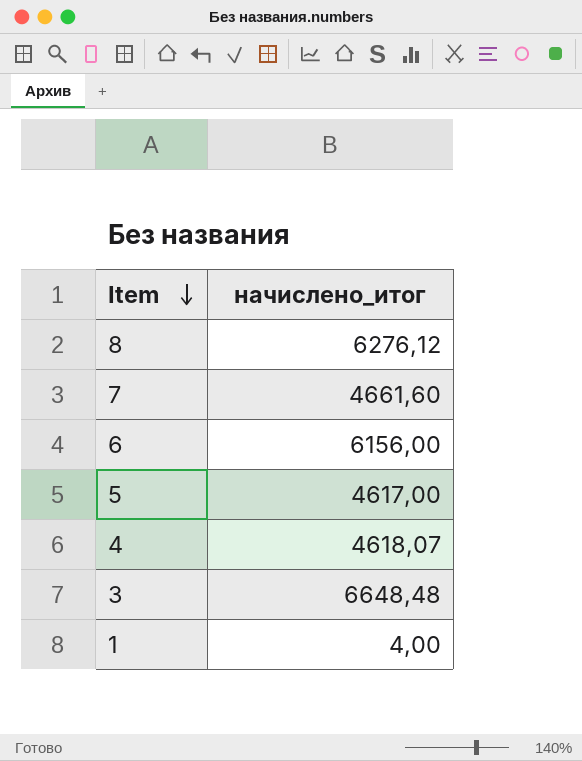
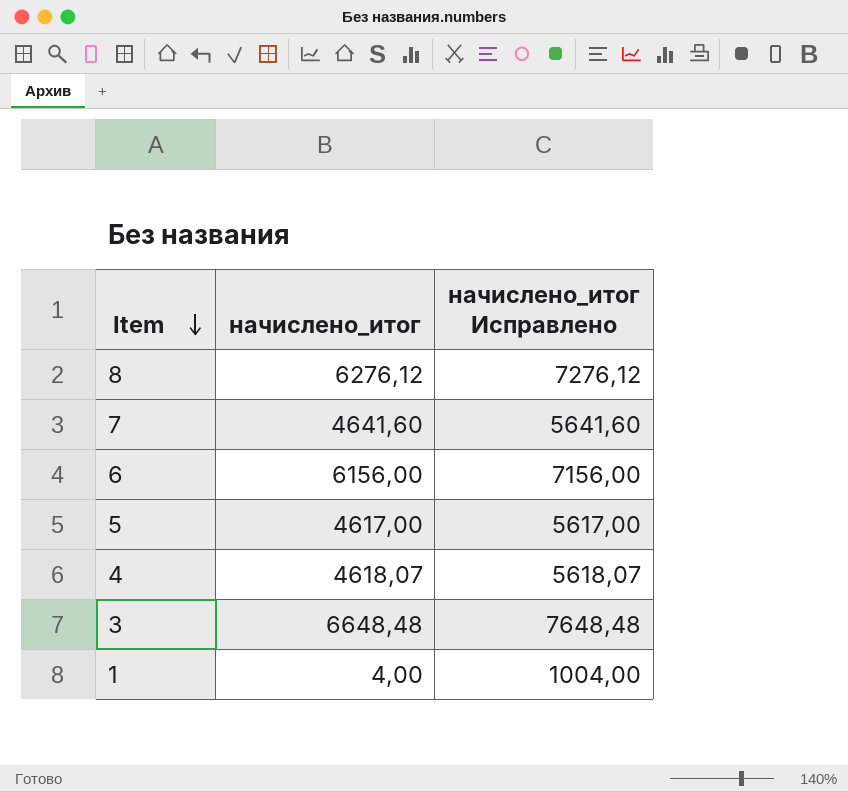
column начислено_итог Исправлено | formula: none -> [начислено_итог] + 1000
7 | начислено_итог: 4661,60 -> 4641,60

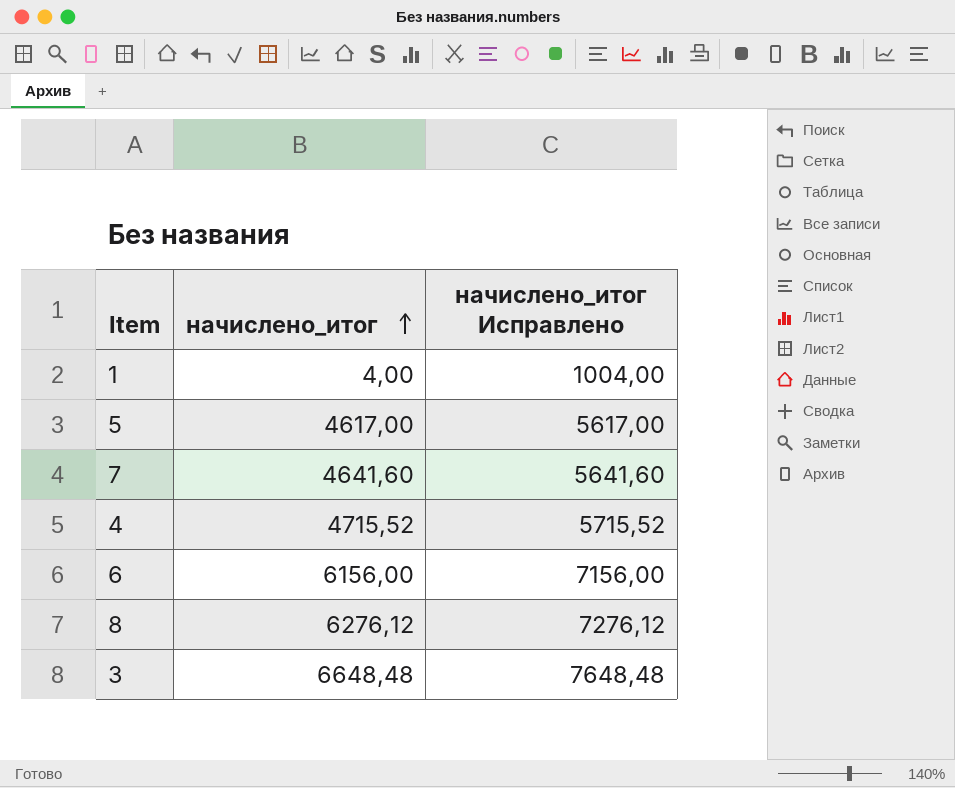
row order: Item descending -> начислено_итог ascending
4 | начислено_итог: 4618,07 -> 4715,52
4 | начислено_итог Исправлено: 5618,07 -> 5715,52

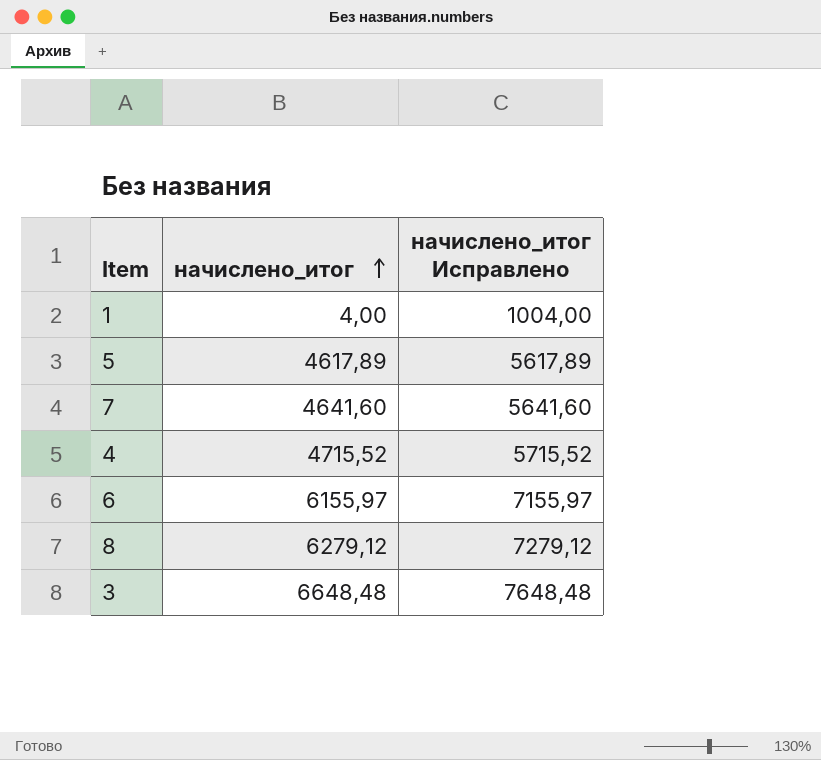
5 | начислено_итог: 4617,00 -> 4617,89
5 | начислено_итог Исправлено: 5617,00 -> 5617,89
6 | начислено_итог: 6156,00 -> 6155,97
6 | начислено_итог Исправлено: 7156,00 -> 7155,97
8 | начислено_итог: 6276,12 -> 6279,12
8 | начислено_итог Исправлено: 7276,12 -> 7279,12

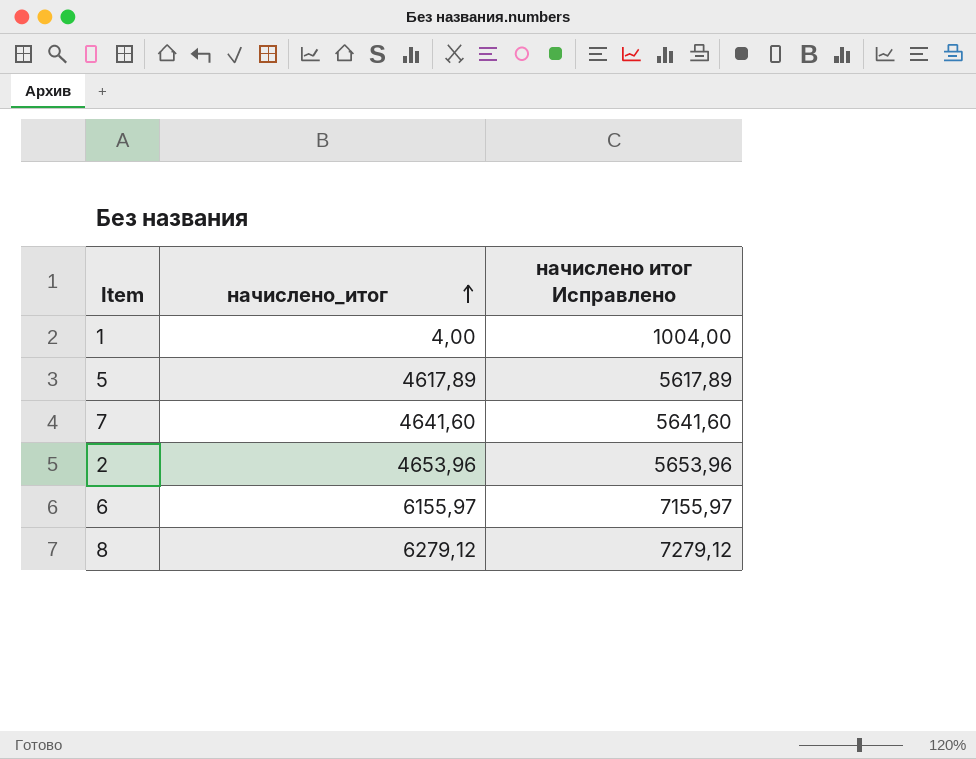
column name: начислено_итог Исправлено -> начислено итог Исправлено
row 4: 4715,52 | 5715,52 -> none
row 3: 6648,48 | 7648,48 -> none
row 2: none -> 4653,96 | 5653,96

